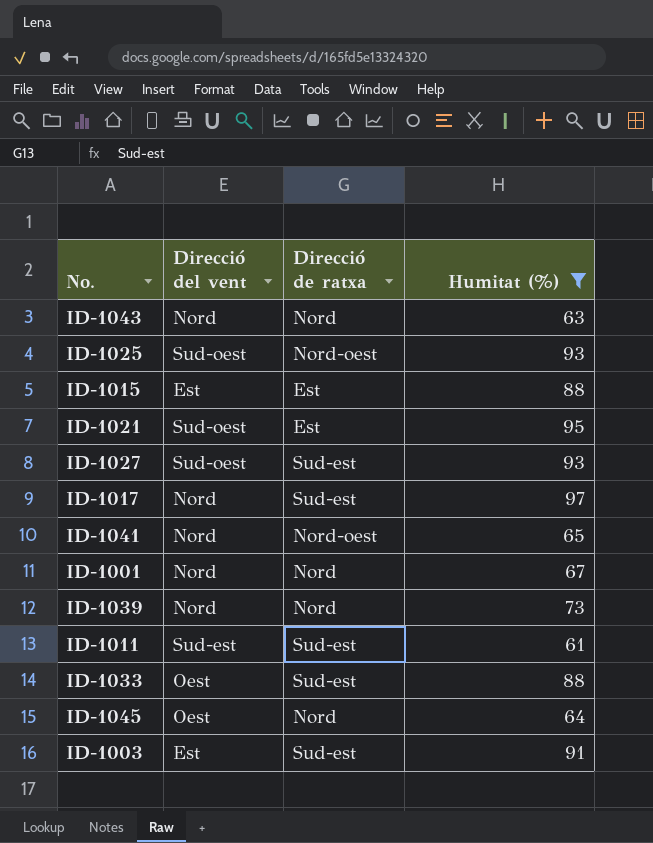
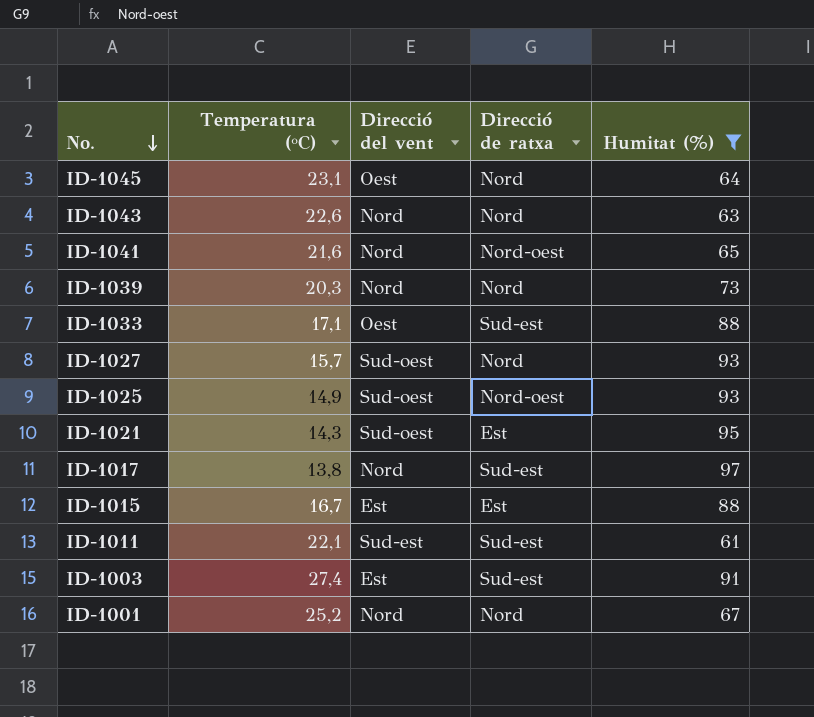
row order: none -> No. descending
column Temperatura (ºC) | position: none -> 2
ID-1027 | Direcció de ratxa: Sud-est -> Nord

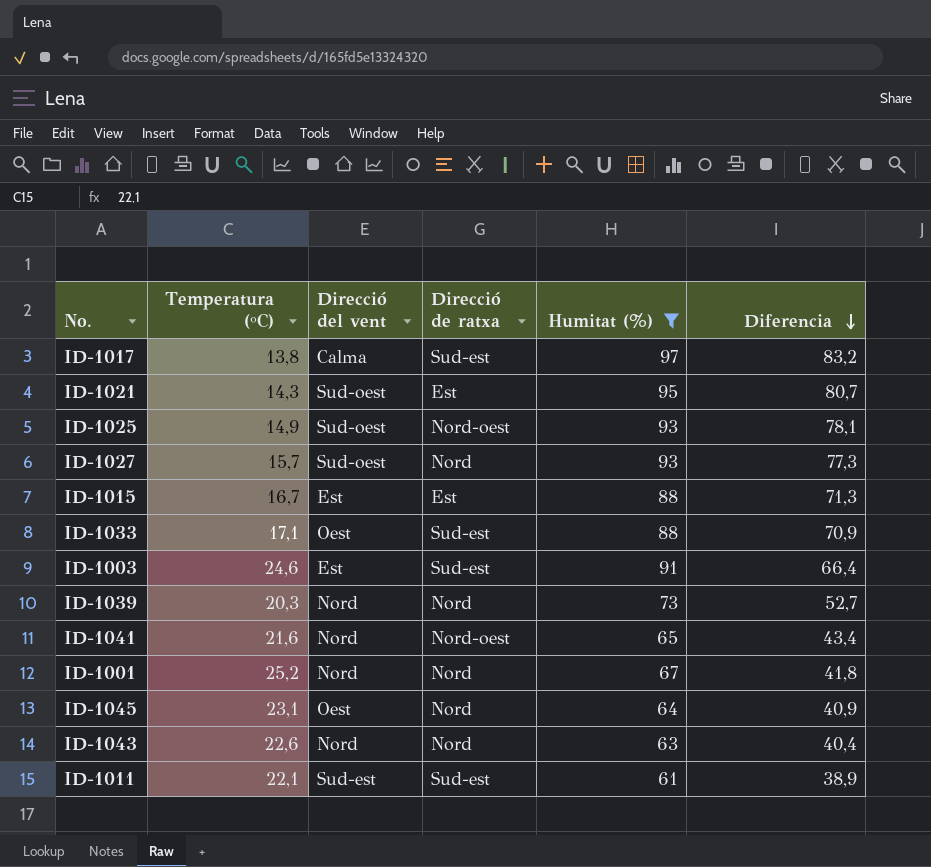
row order: No. descending -> Diferencia descending
column Diferencia | formula: none -> [Humitat (%)] - [Temperatura (ºC)]
ID-1017 | Direcció del vent: Nord -> Calma
ID-1003 | Temperatura (ºC): 27,4 -> 24,6

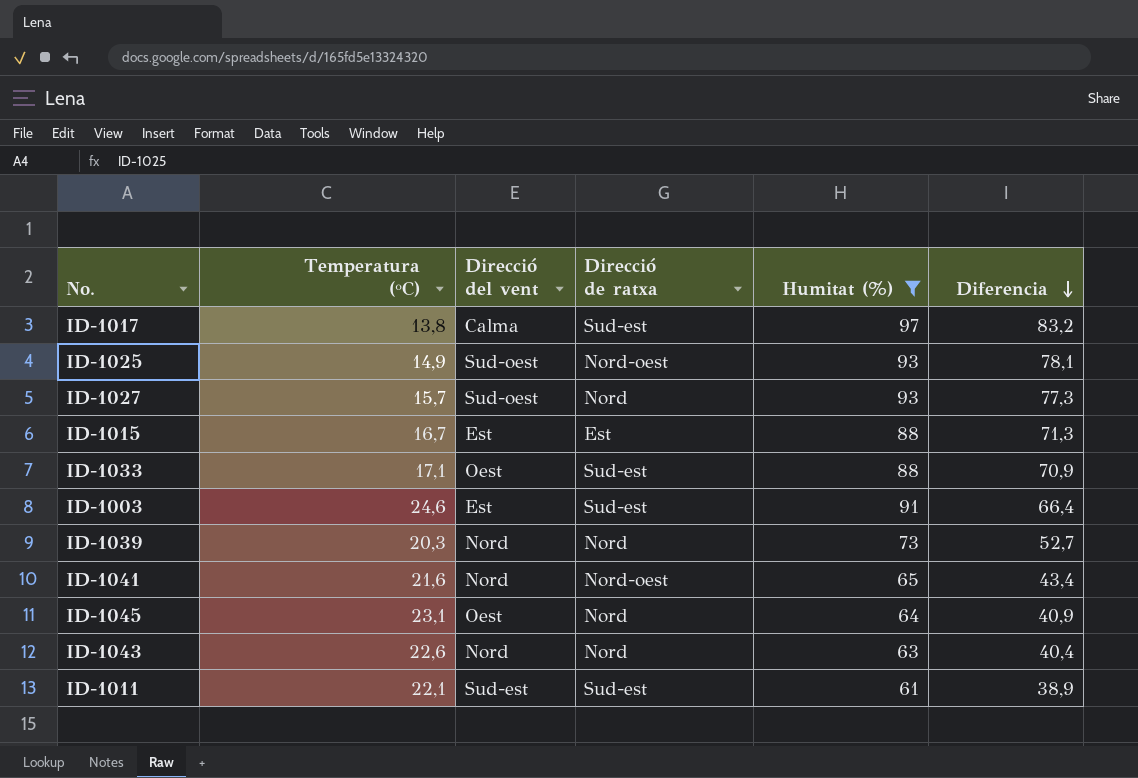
row ID-1021: 14,3 | Sud-oest | Est | 95 | 80,7 -> none
row ID-1001: 25,2 | Nord | Nord | 67 | 41,8 -> none

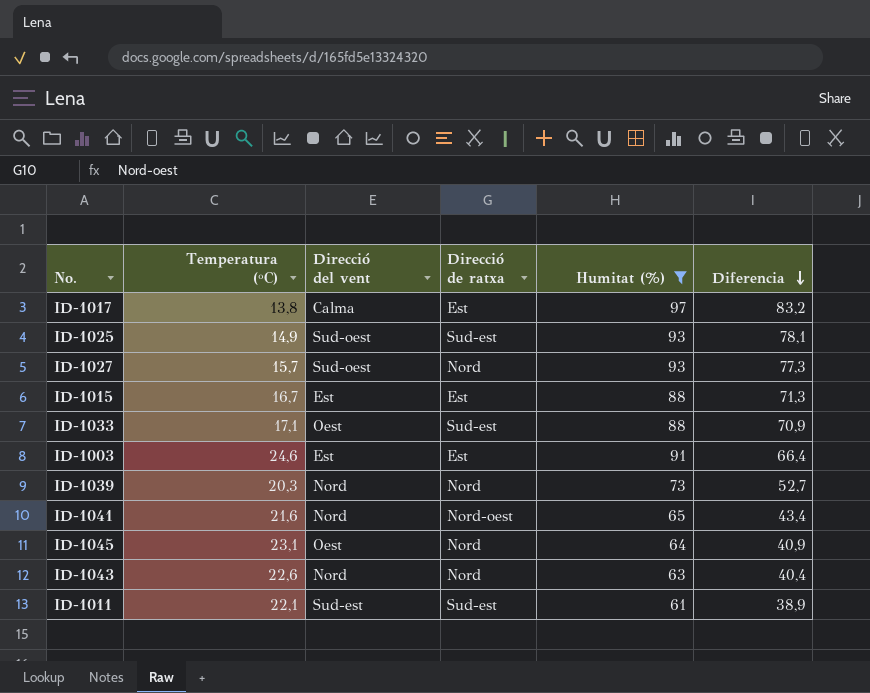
ID-1017 | Direcció de ratxa: Sud-est -> Est
ID-1025 | Direcció de ratxa: Nord-oest -> Sud-est
ID-1003 | Direcció de ratxa: Sud-est -> Est

